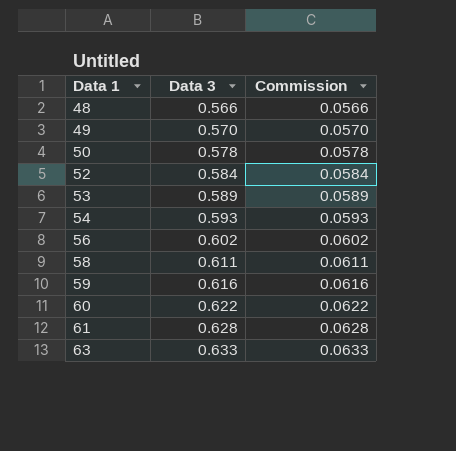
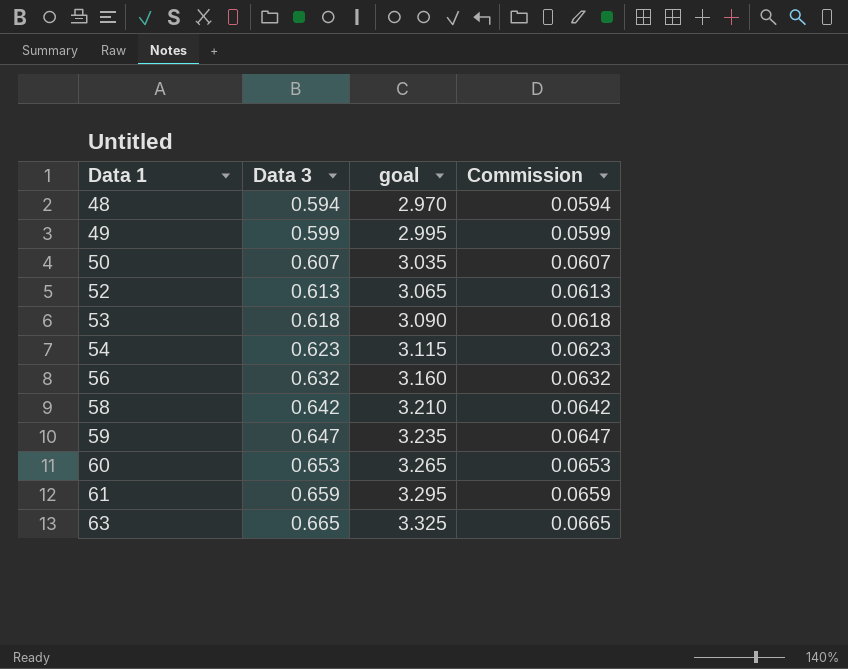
column goal | formula: none -> [Data 3] * 5
48 | Data 3: 0.566 -> 0.594
48 | Commission: 0.0566 -> 0.0594
49 | Data 3: 0.570 -> 0.599
49 | Commission: 0.0570 -> 0.0599
50 | Data 3: 0.578 -> 0.607
50 | Commission: 0.0578 -> 0.0607
52 | Data 3: 0.584 -> 0.613
52 | Commission: 0.0584 -> 0.0613
53 | Data 3: 0.589 -> 0.618
53 | Commission: 0.0589 -> 0.0618
54 | Data 3: 0.593 -> 0.623
54 | Commission: 0.0593 -> 0.0623
56 | Data 3: 0.602 -> 0.632
56 | Commission: 0.0602 -> 0.0632
58 | Data 3: 0.611 -> 0.642
58 | Commission: 0.0611 -> 0.0642
59 | Data 3: 0.616 -> 0.647
59 | Commission: 0.0616 -> 0.0647
60 | Data 3: 0.622 -> 0.653
60 | Commission: 0.0622 -> 0.0653
61 | Data 3: 0.628 -> 0.659
61 | Commission: 0.0628 -> 0.0659
63 | Data 3: 0.633 -> 0.665
63 | Commission: 0.0633 -> 0.0665

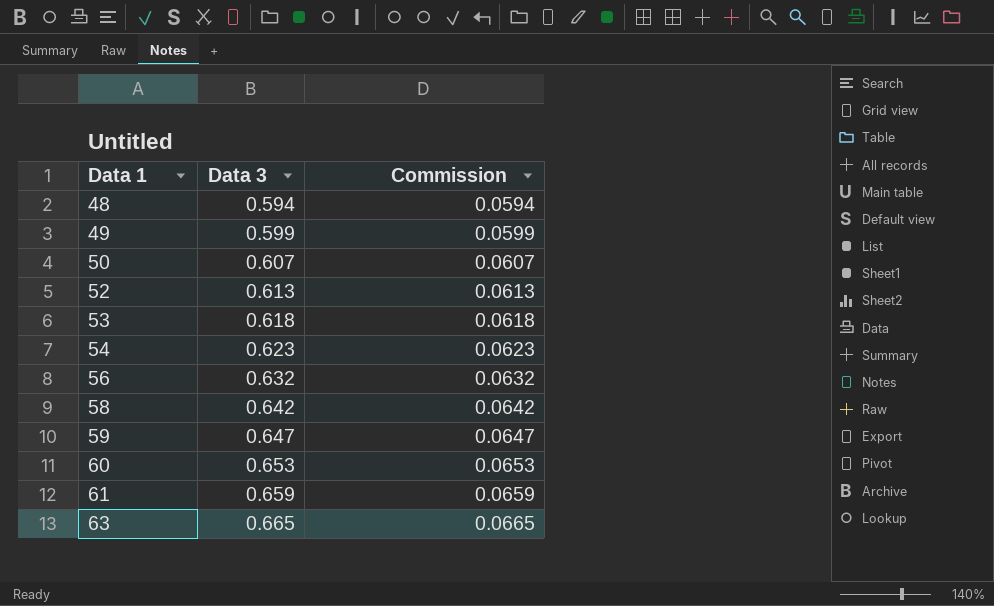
column goal | formula: [Data 3] * 5 -> none

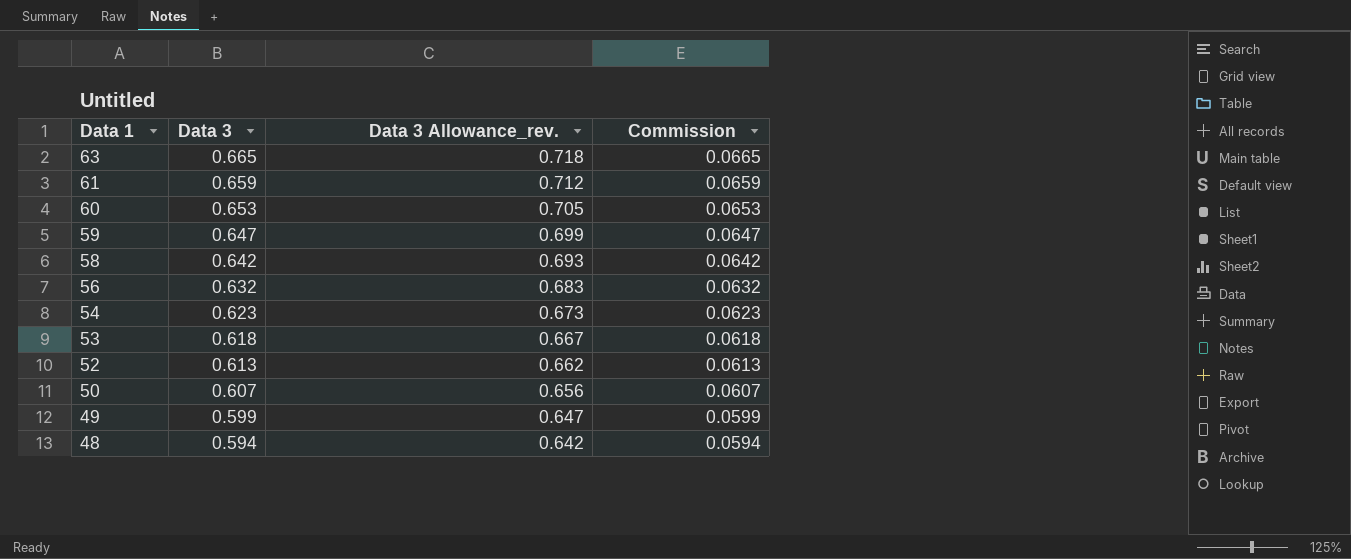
row order: Data 1 ascending -> Data 1 descending
column Data 3 Allowance_rev. | formula: none -> [Data 3] * 1.08

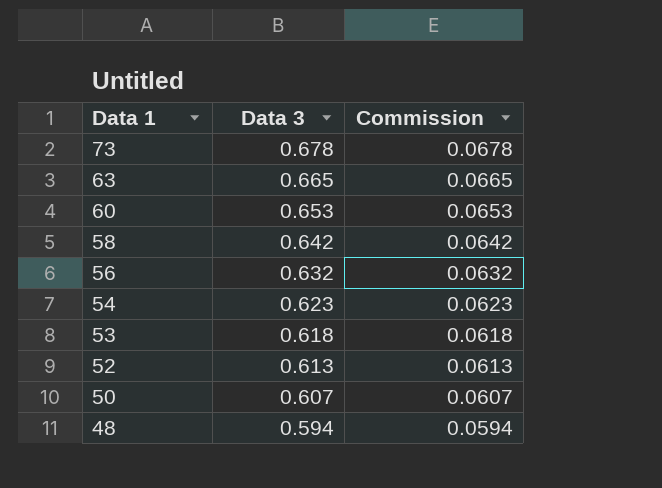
column Data 3 Allowance_rev. | formula: [Data 3] * 1.08 -> none
row 61: 0.659 | 0.712 | 0.0659 -> none
row 59: 0.647 | 0.699 | 0.0647 -> none
row 49: 0.599 | 0.647 | 0.0599 -> none
row 73: none -> 0.678 | 0.0678

